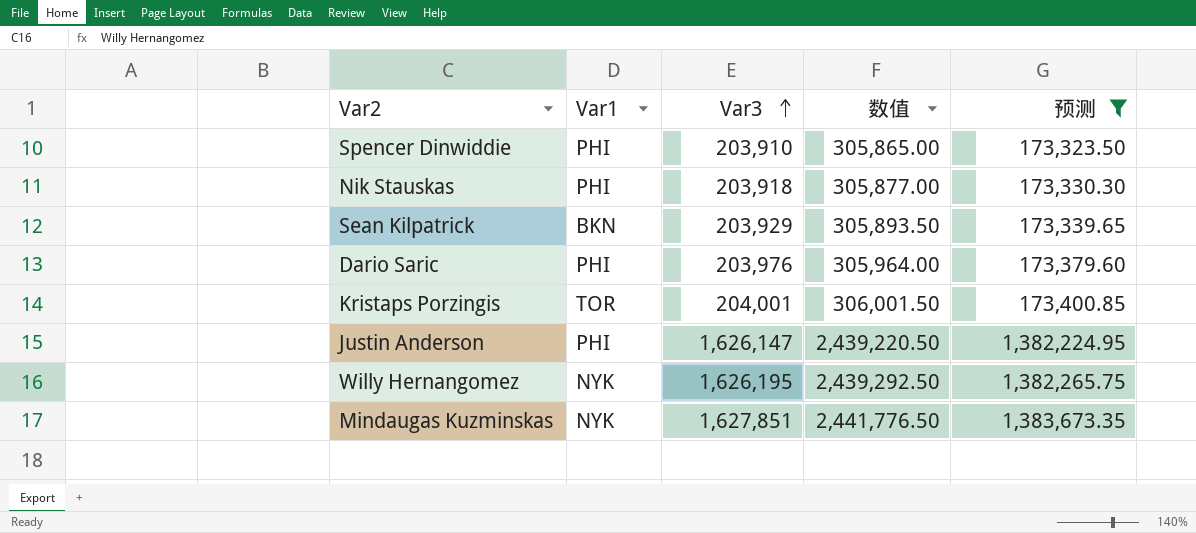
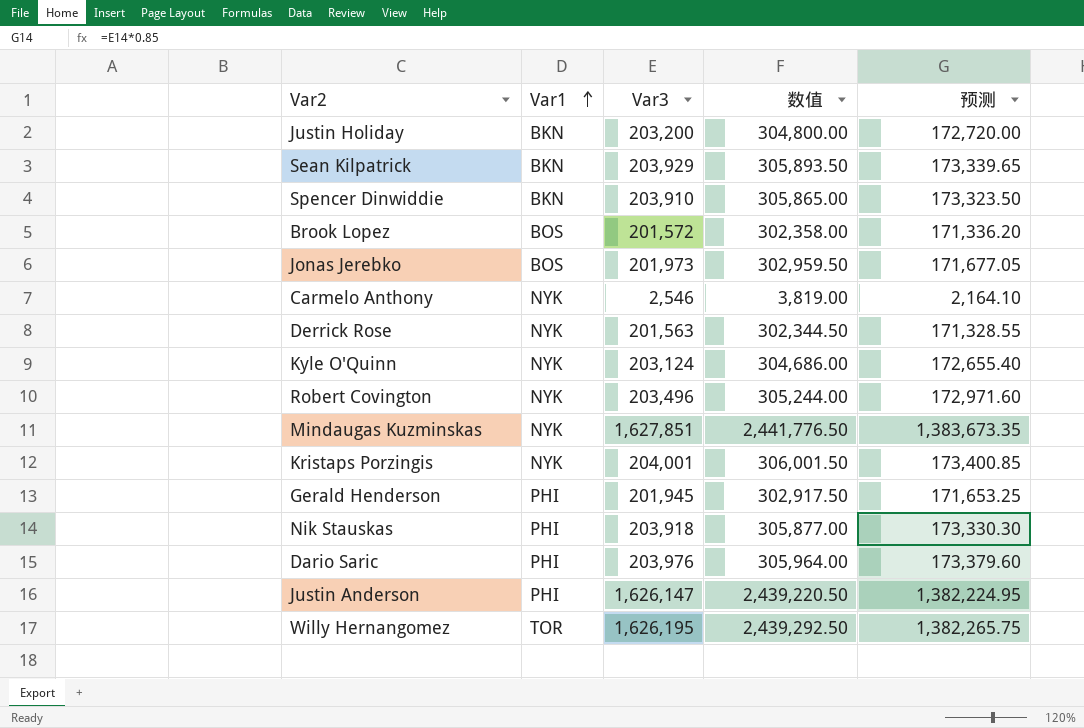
filter: 预测 >= 173,323.50 -> none
row order: Var3 ascending -> Var1 ascending
Spencer Dinwiddie | Var1: PHI -> BKN
Kristaps Porzingis | Var1: TOR -> NYK
Willy Hernangomez | Var1: NYK -> TOR

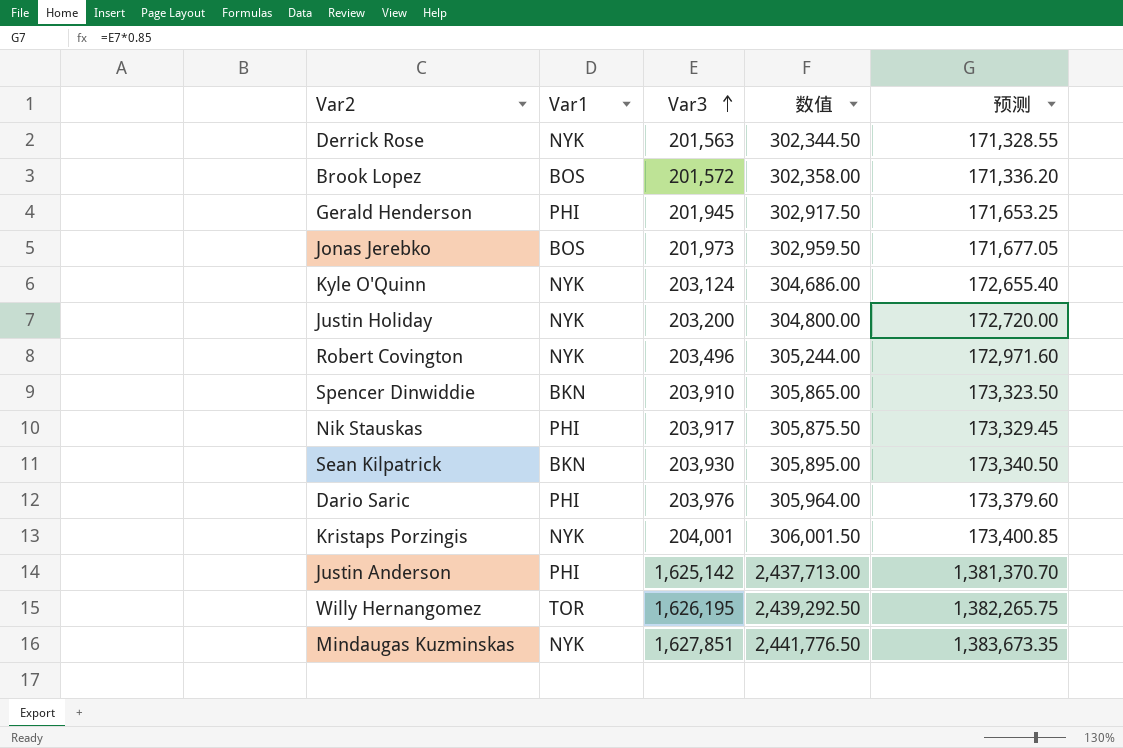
row order: Var1 ascending -> Var3 ascending
row Carmelo Anthony: NYK | 2,546 | 3,819.00 | 2,164.10 -> none
Justin Holiday | Var1: BKN -> NYK
Nik Stauskas | Var3: 203,918 -> 203,917
Nik Stauskas | 数值: 305,877.00 -> 305,875.50
Nik Stauskas | 预测: 173,330.30 -> 173,329.45
Sean Kilpatrick | Var3: 203,929 -> 203,930
Sean Kilpatrick | 数值: 305,893.50 -> 305,895.00
Sean Kilpatrick | 预测: 173,339.65 -> 173,340.50
Justin Anderson | Var3: 1,626,147 -> 1,625,142
Justin Anderson | 数值: 2,439,220.50 -> 2,437,713.00
Justin Anderson | 预测: 1,382,224.95 -> 1,381,370.70

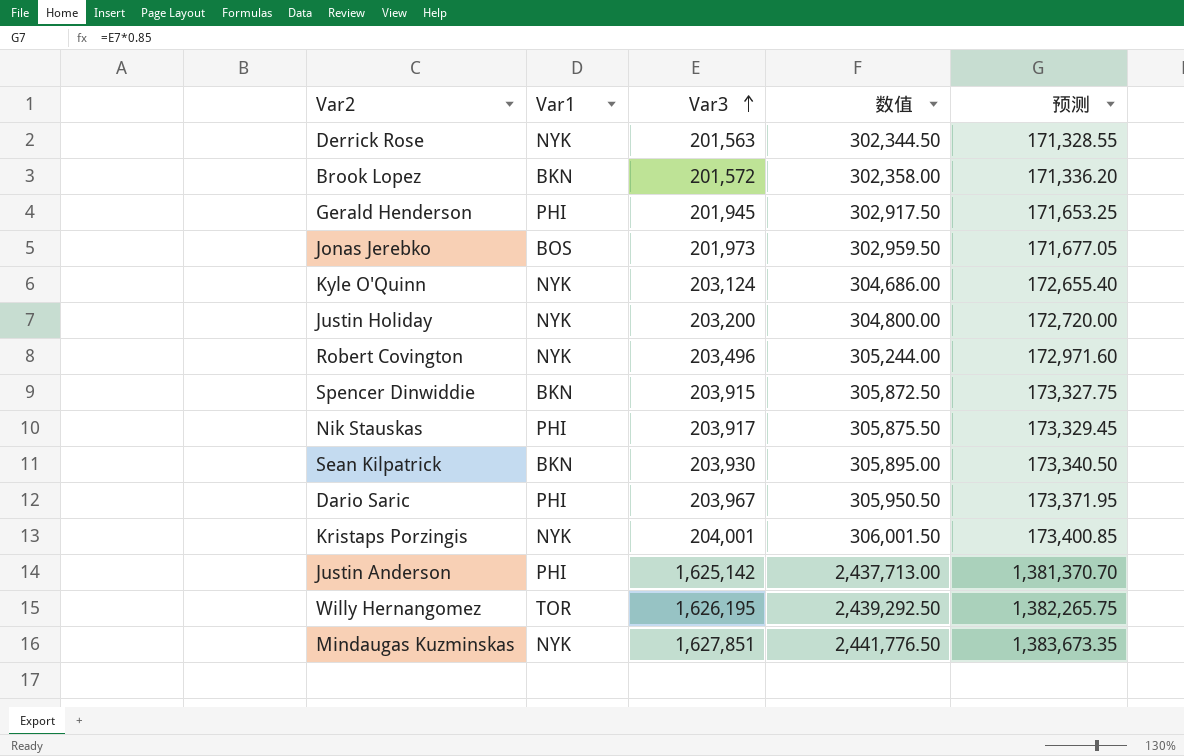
Brook Lopez | Var1: BOS -> BKN
Spencer Dinwiddie | Var3: 203,910 -> 203,915
Spencer Dinwiddie | 数值: 305,865.00 -> 305,872.50
Spencer Dinwiddie | 预测: 173,323.50 -> 173,327.75
Dario Saric | Var3: 203,976 -> 203,967
Dario Saric | 数值: 305,964.00 -> 305,950.50
Dario Saric | 预测: 173,379.60 -> 173,371.95

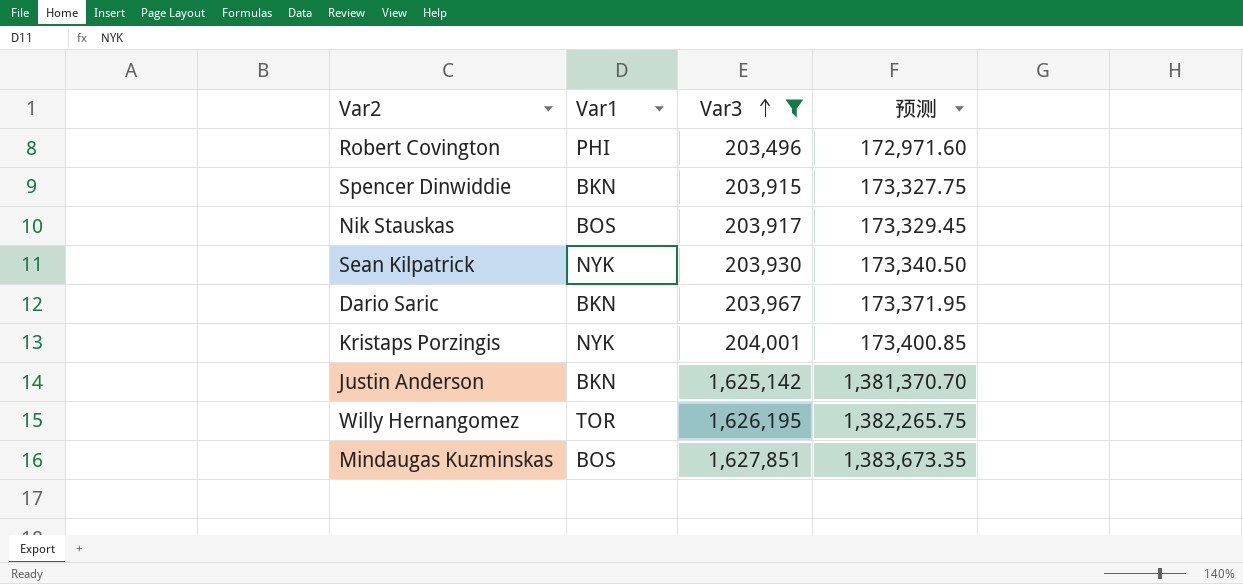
filter: none -> Var3 >= 203,496
column 数值 | formula: [Var3] * 1.5 -> none
Robert Covington | Var1: NYK -> PHI
Nik Stauskas | Var1: PHI -> BOS
Sean Kilpatrick | Var1: BKN -> NYK
Dario Saric | Var1: PHI -> BKN
Justin Anderson | Var1: PHI -> BKN
Mindaugas Kuzminskas | Var1: NYK -> BOS

